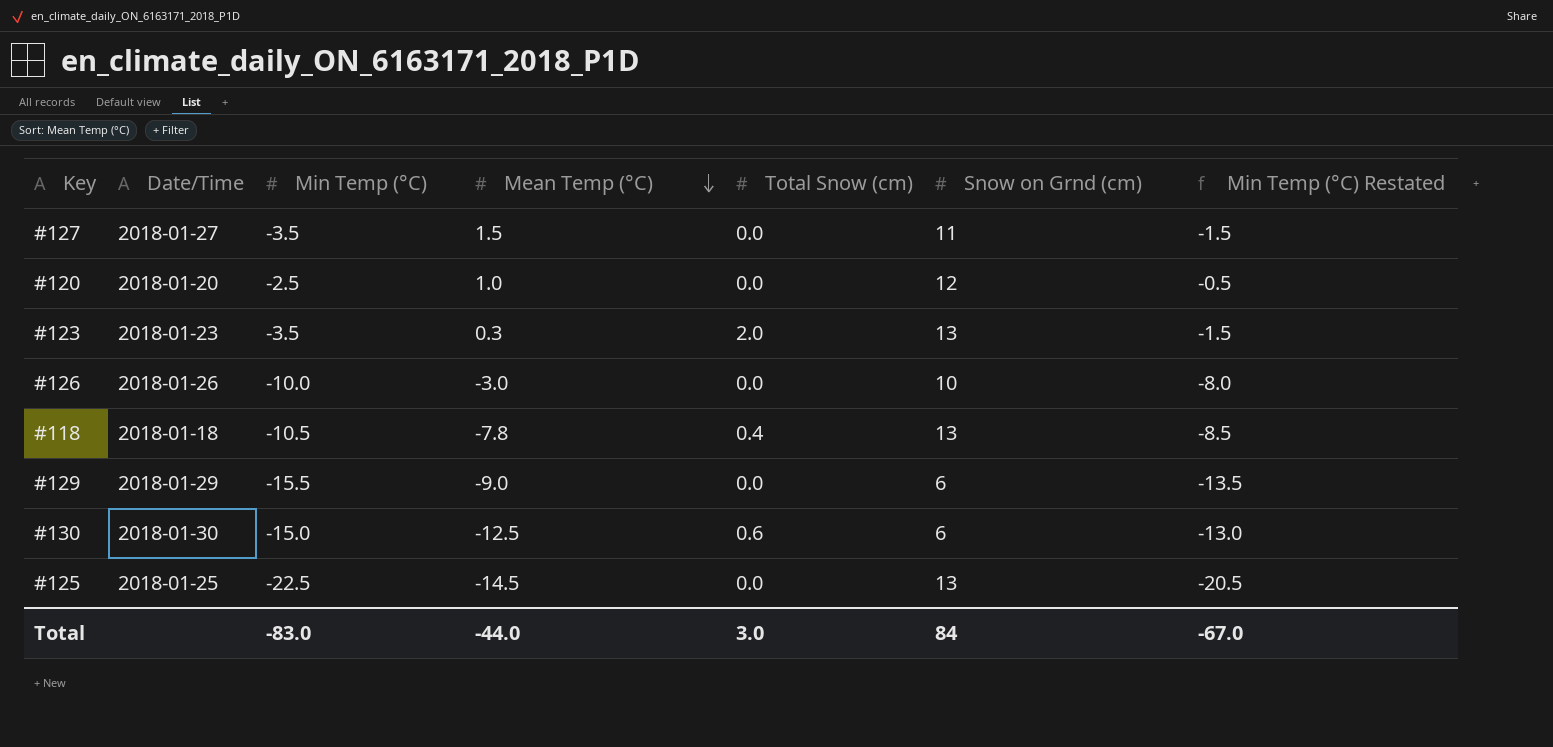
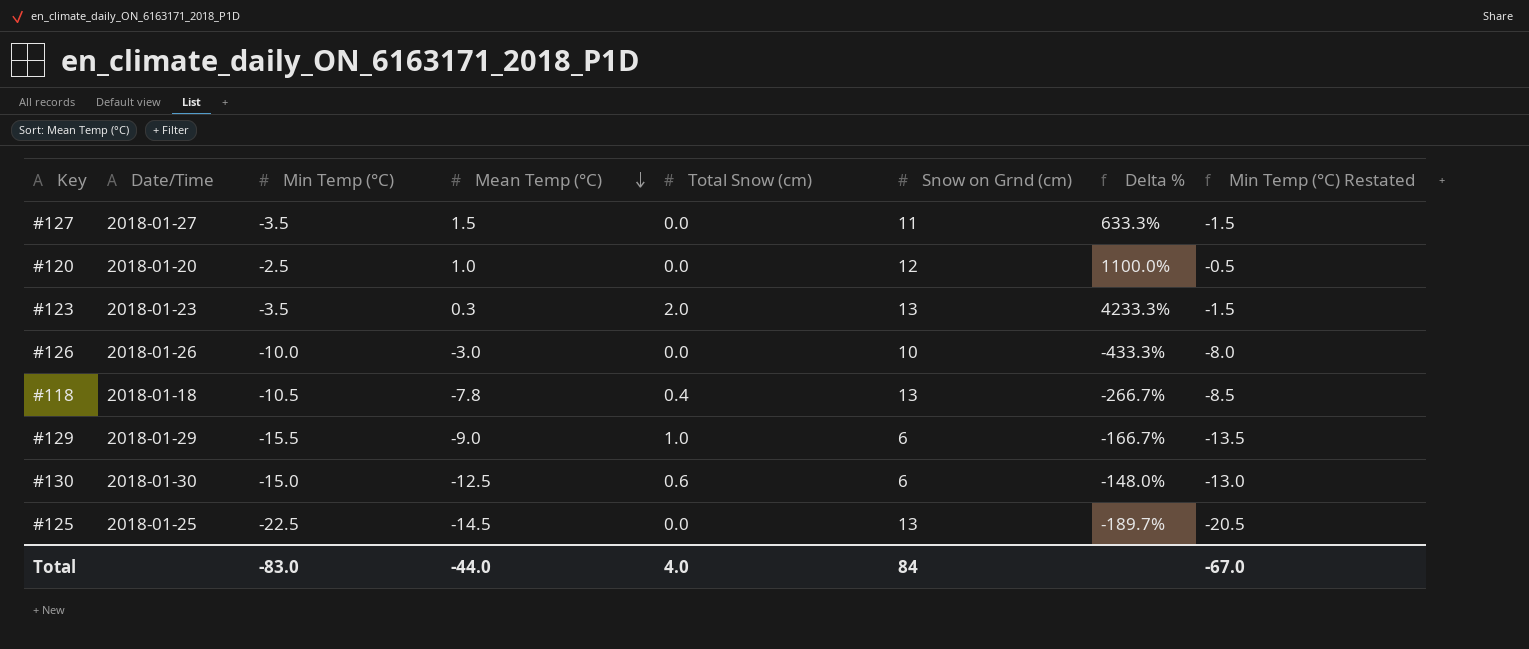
column Delta % | formula: none -> ([Snow on Grnd (cm)] - [Mean Temp (°C)]) / [Mean Temp (°C)]
#129 | Total Snow (cm): 0.0 -> 1.0
Total | Total Snow (cm): 3.0 -> 4.0

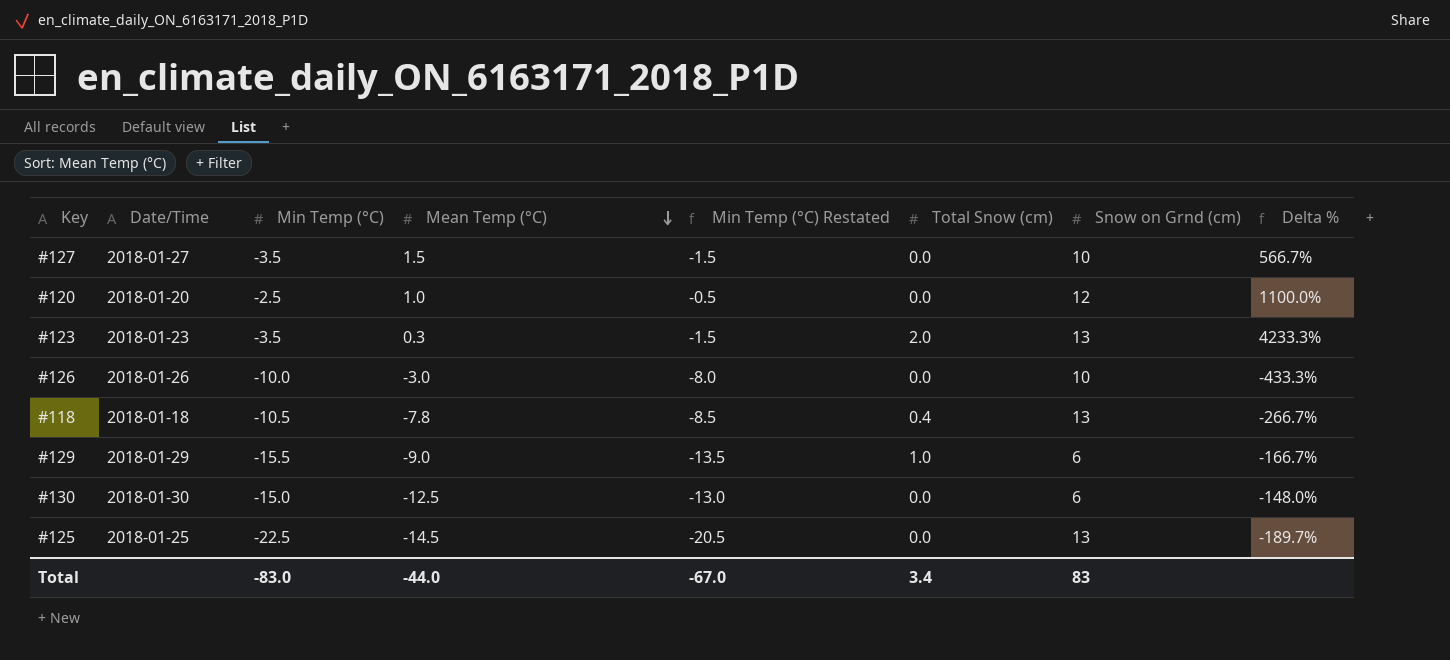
column Min Temp (°C) Restated | position: 8 -> 5
#127 | Snow on Grnd (cm): 11 -> 10
#127 | Delta %: 633.3% -> 566.7%
#130 | Total Snow (cm): 0.6 -> 0.0
Total | Total Snow (cm): 4.0 -> 3.4
Total | Snow on Grnd (cm): 84 -> 83

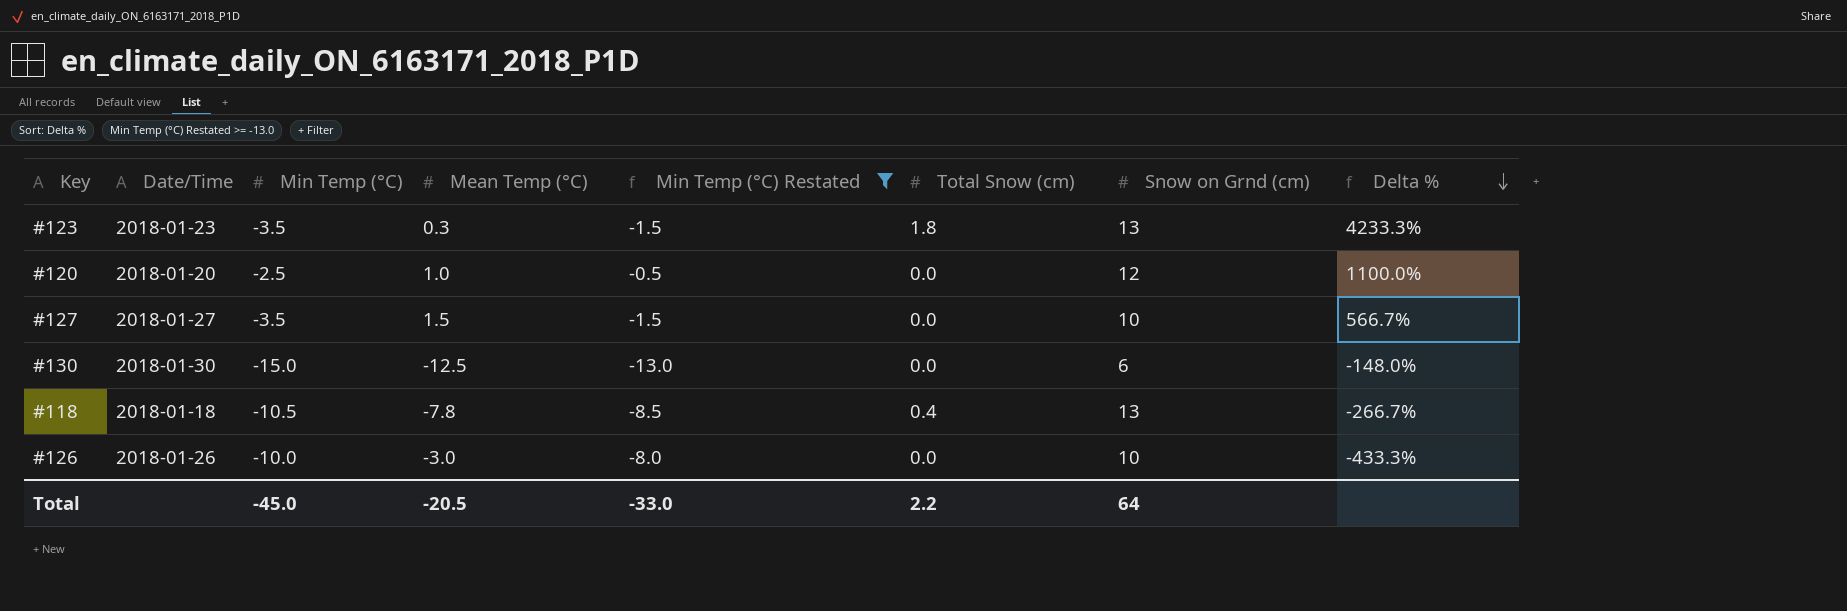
filter: none -> Min Temp (°C) Restated >= -13.0
row order: Mean Temp (°C) descending -> Delta % descending
#123 | Total Snow (cm): 2.0 -> 1.8
Total | Min Temp (°C): -83.0 -> -45.0
Total | Mean Temp (°C): -44.0 -> -20.5
Total | Min Temp (°C) Restated: -67.0 -> -33.0
Total | Total Snow (cm): 3.4 -> 2.2
Total | Snow on Grnd (cm): 83 -> 64

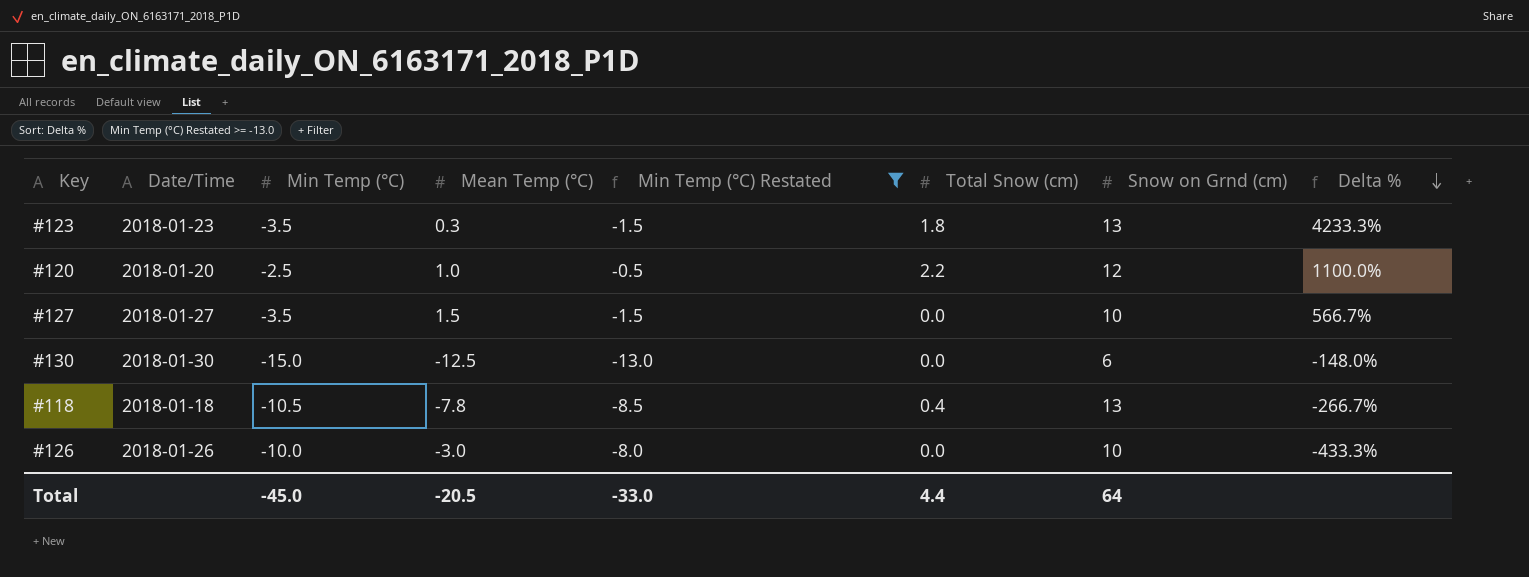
#120 | Total Snow (cm): 0.0 -> 2.2
Total | Total Snow (cm): 2.2 -> 4.4

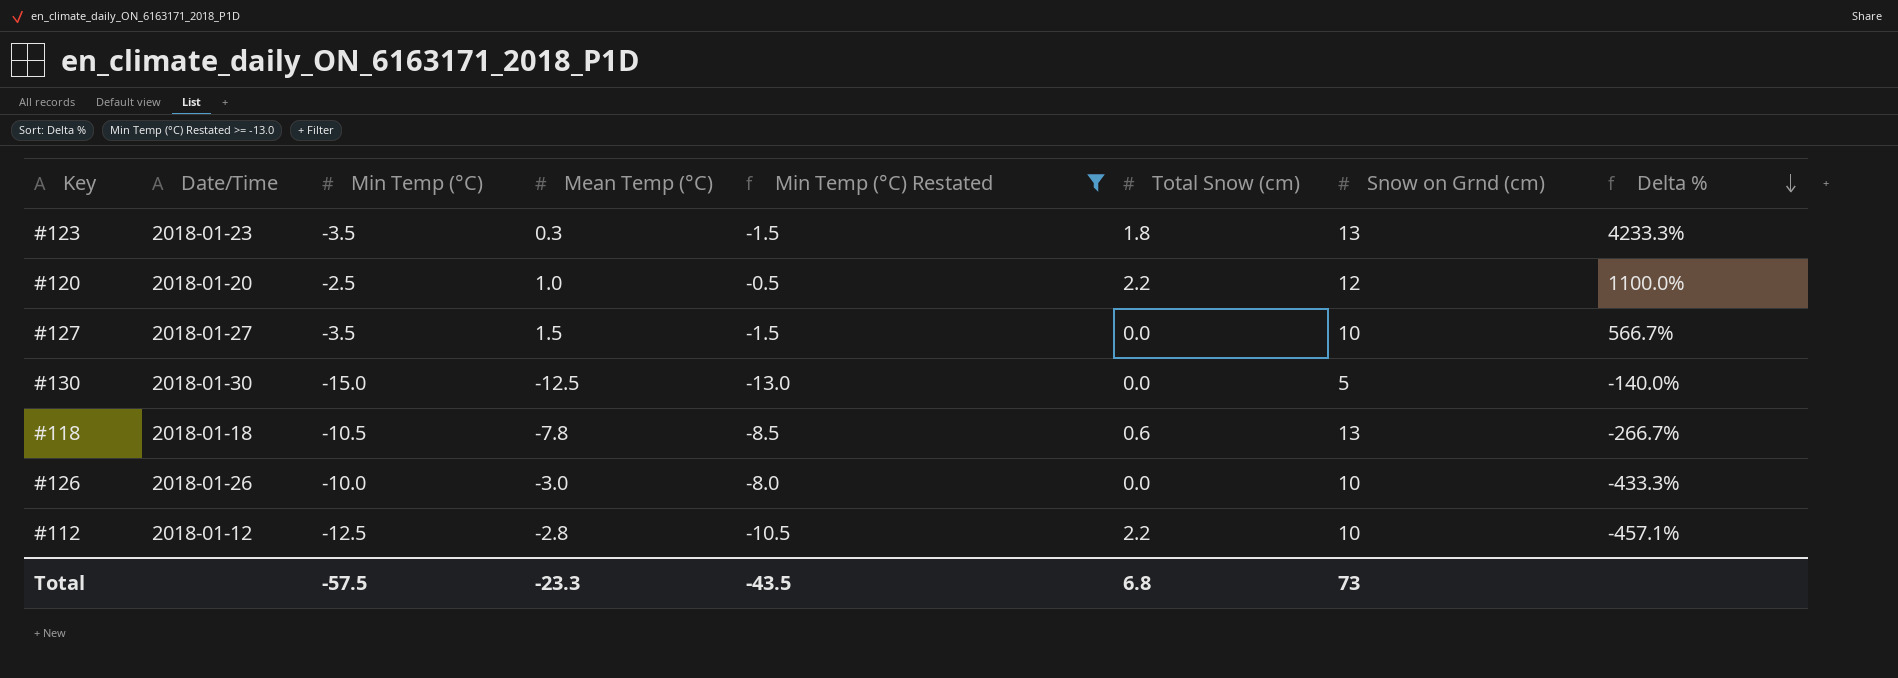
#130 | Snow on Grnd (cm): 6 -> 5
#130 | Delta %: -148.0% -> -140.0%
#118 | Total Snow (cm): 0.4 -> 0.6
row #112: none -> 2018-01-12 | -12.5 | -2.8 | -10.5 | 2.2 | 10 | -457.1%
Total | Min Temp (°C): -45.0 -> -57.5
Total | Mean Temp (°C): -20.5 -> -23.3
Total | Min Temp (°C) Restated: -33.0 -> -43.5
Total | Total Snow (cm): 4.4 -> 6.8
Total | Snow on Grnd (cm): 64 -> 73

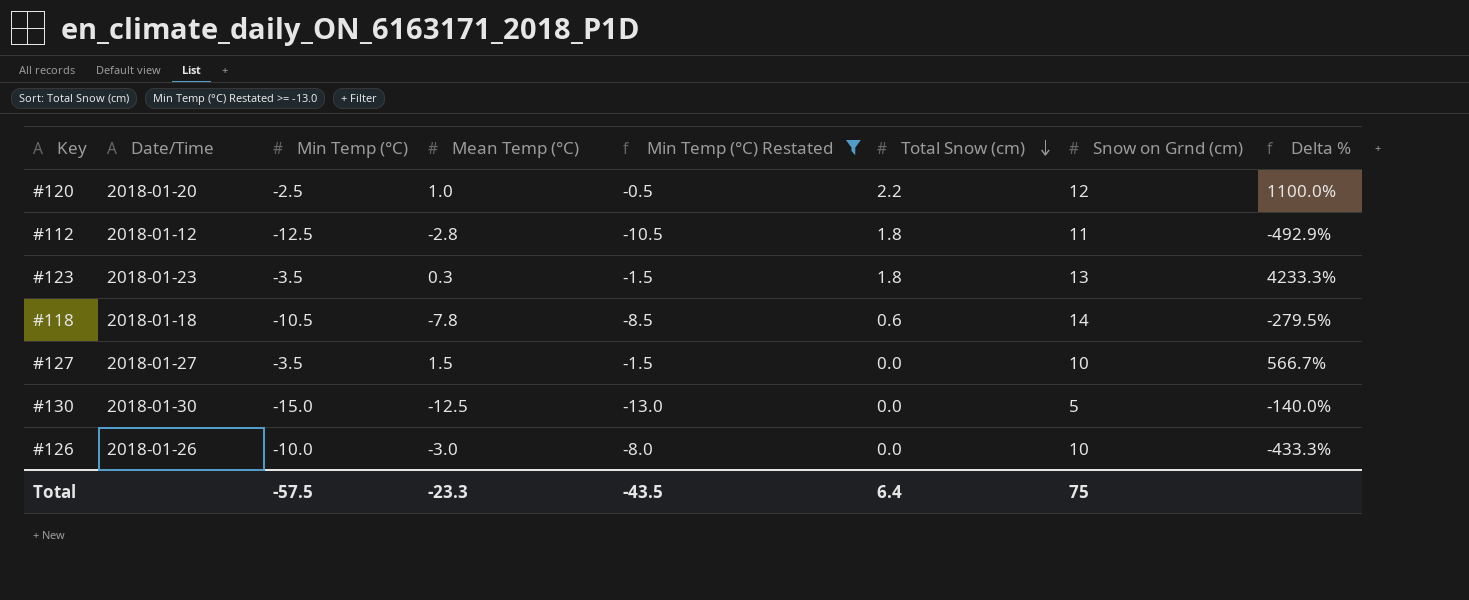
row order: Delta % descending -> Total Snow (cm) descending
#112 | Total Snow (cm): 2.2 -> 1.8
#112 | Snow on Grnd (cm): 10 -> 11
#112 | Delta %: -457.1% -> -492.9%
#118 | Snow on Grnd (cm): 13 -> 14
#118 | Delta %: -266.7% -> -279.5%
Total | Total Snow (cm): 6.8 -> 6.4
Total | Snow on Grnd (cm): 73 -> 75

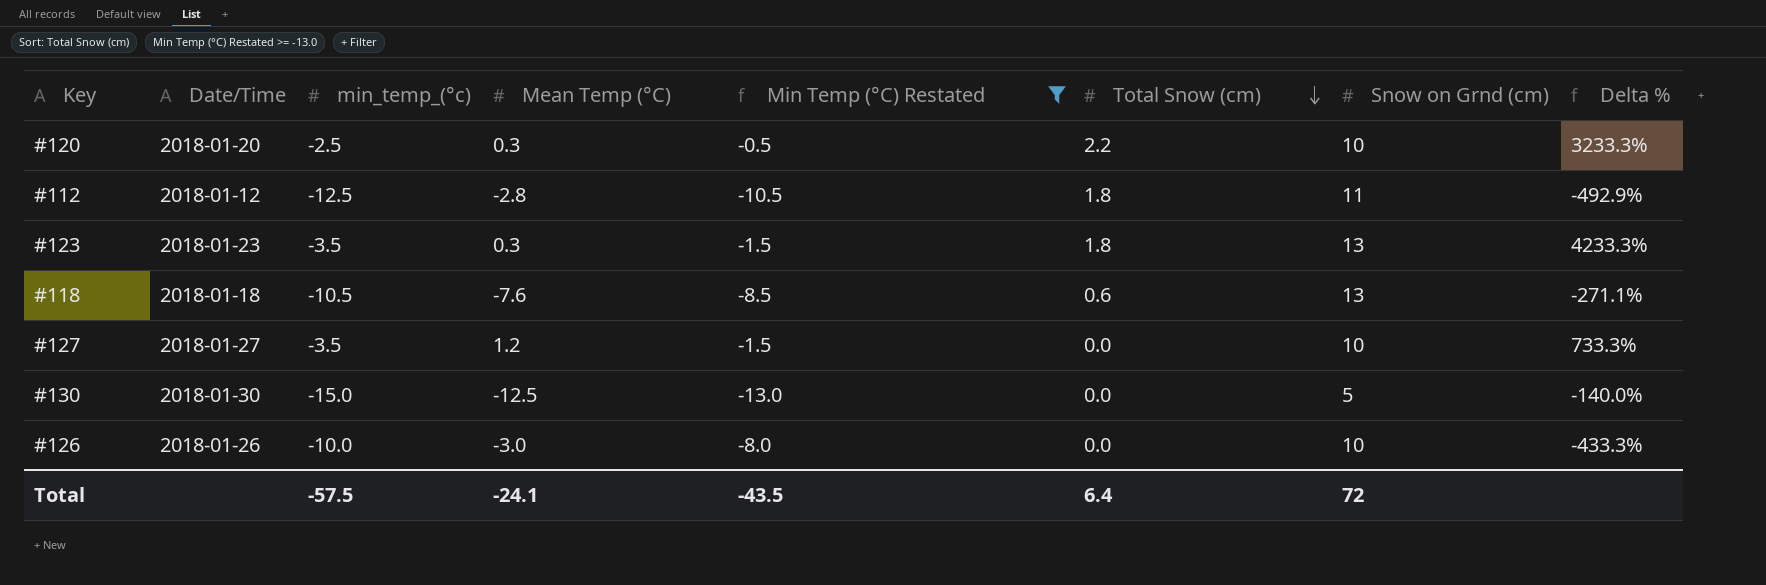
column name: Min Temp (°C) -> min_temp_(°c)
#120 | Mean Temp (°C): 1.0 -> 0.3
#120 | Snow on Grnd (cm): 12 -> 10
#120 | Delta %: 1100.0% -> 3233.3%
#118 | Mean Temp (°C): -7.8 -> -7.6
#118 | Snow on Grnd (cm): 14 -> 13
#118 | Delta %: -279.5% -> -271.1%
#127 | Mean Temp (°C): 1.5 -> 1.2
#127 | Delta %: 566.7% -> 733.3%
Total | Mean Temp (°C): -23.3 -> -24.1
Total | Snow on Grnd (cm): 75 -> 72

